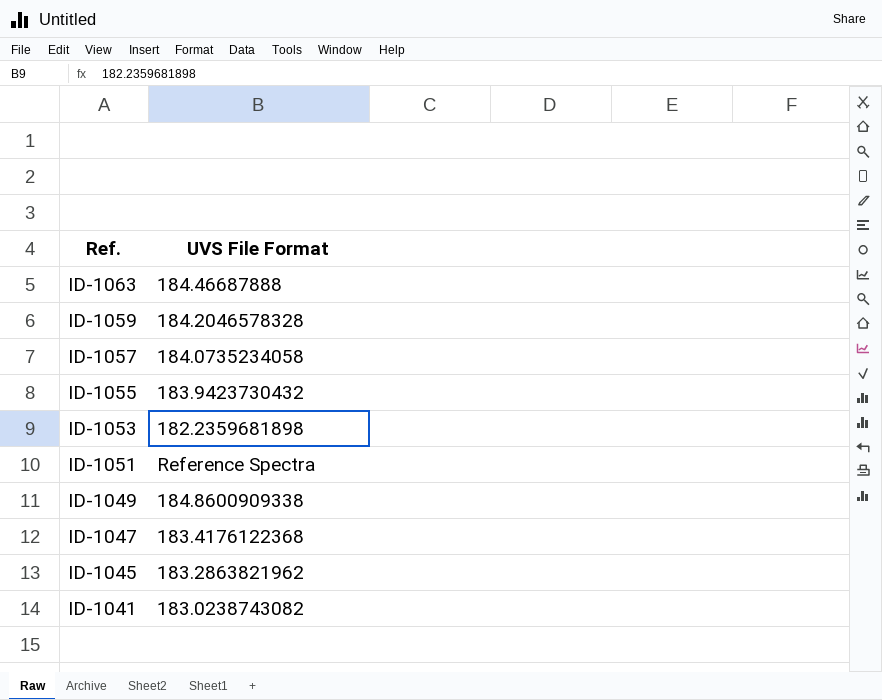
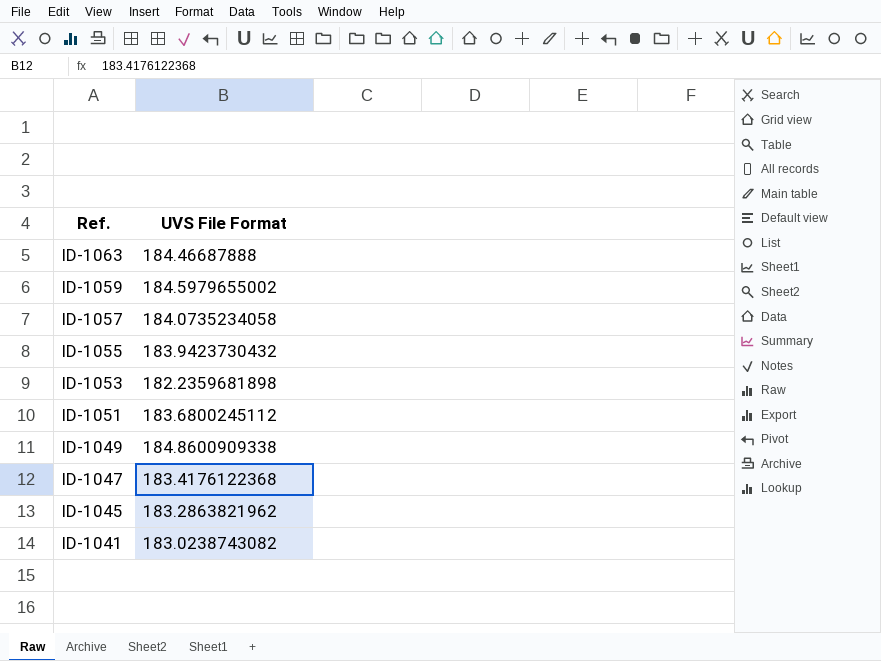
ID-1059 | UVS File Format: 184.2046578328 -> 184.5979655002
ID-1051 | UVS File Format: Reference Spectra -> 183.6800245112

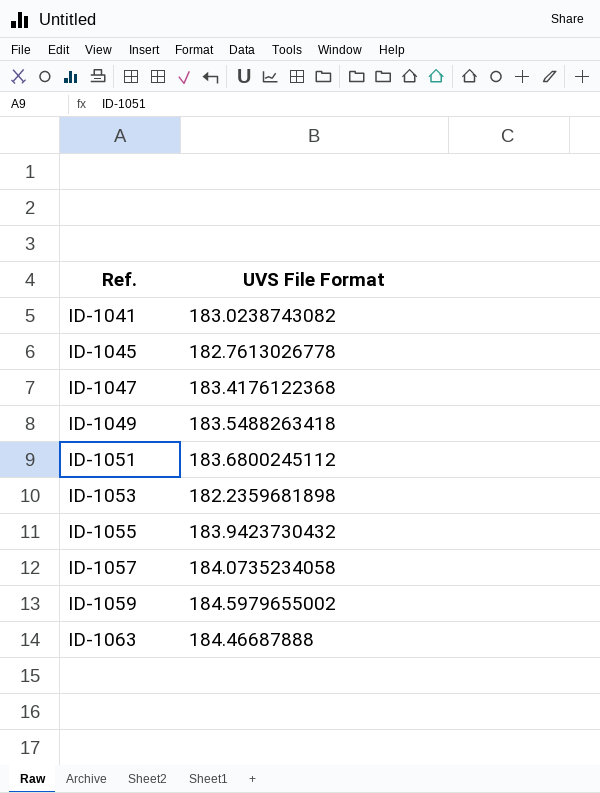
row order: Ref. descending -> Ref. ascending
ID-1045 | UVS File Format: 183.2863821962 -> 182.7613026778
ID-1049 | UVS File Format: 184.8600909338 -> 183.5488263418

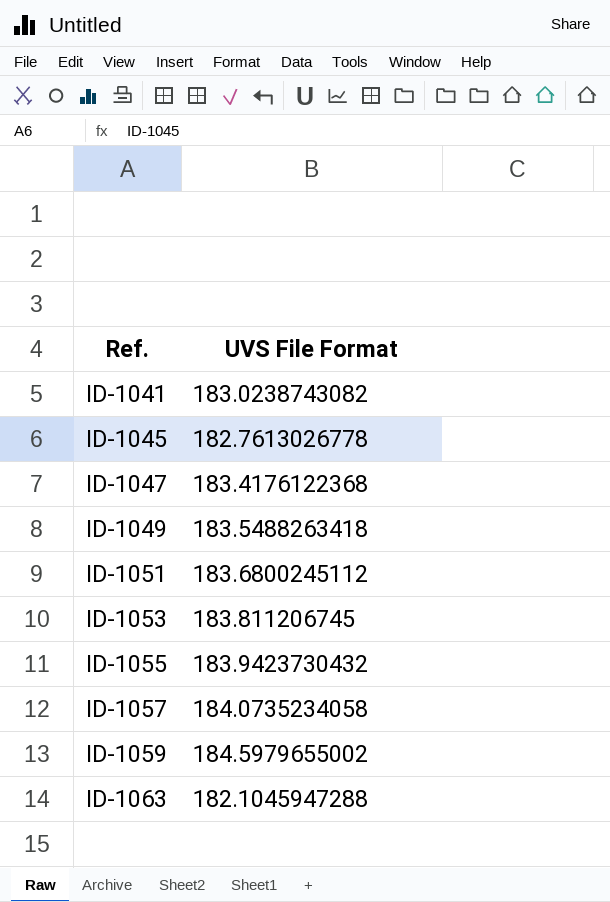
ID-1053 | UVS File Format: 182.2359681898 -> 183.811206745
ID-1063 | UVS File Format: 184.46687888 -> 182.1045947288

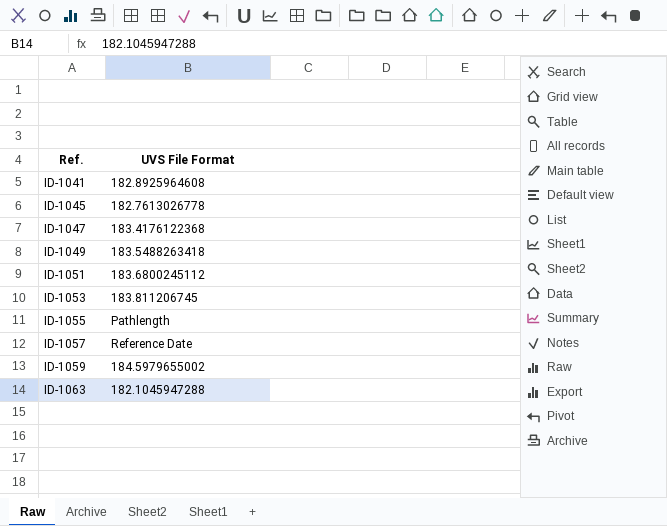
ID-1041 | UVS File Format: 183.0238743082 -> 182.8925964608
ID-1055 | UVS File Format: 183.9423730432 -> Pathlength
ID-1057 | UVS File Format: 184.0735234058 -> Reference Date

